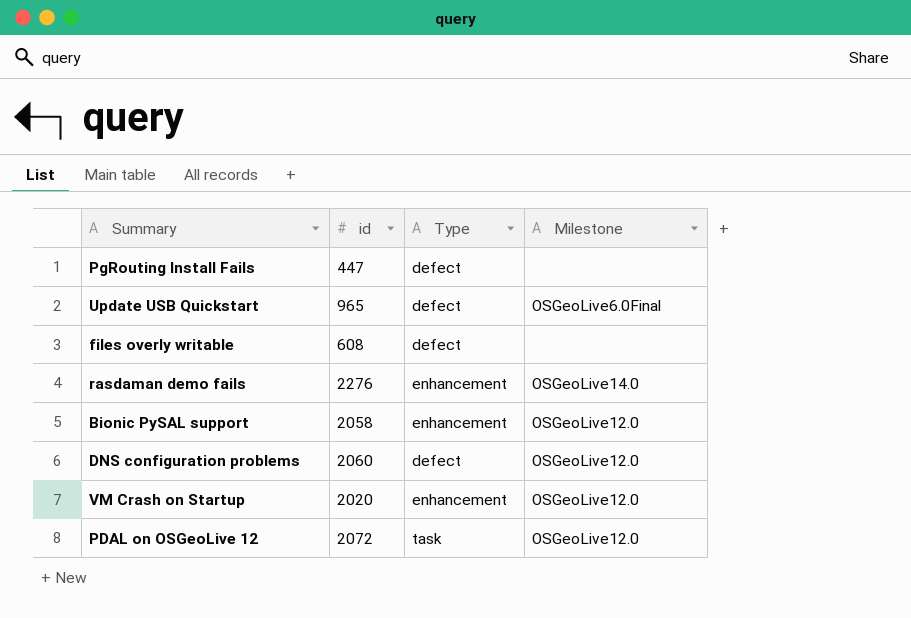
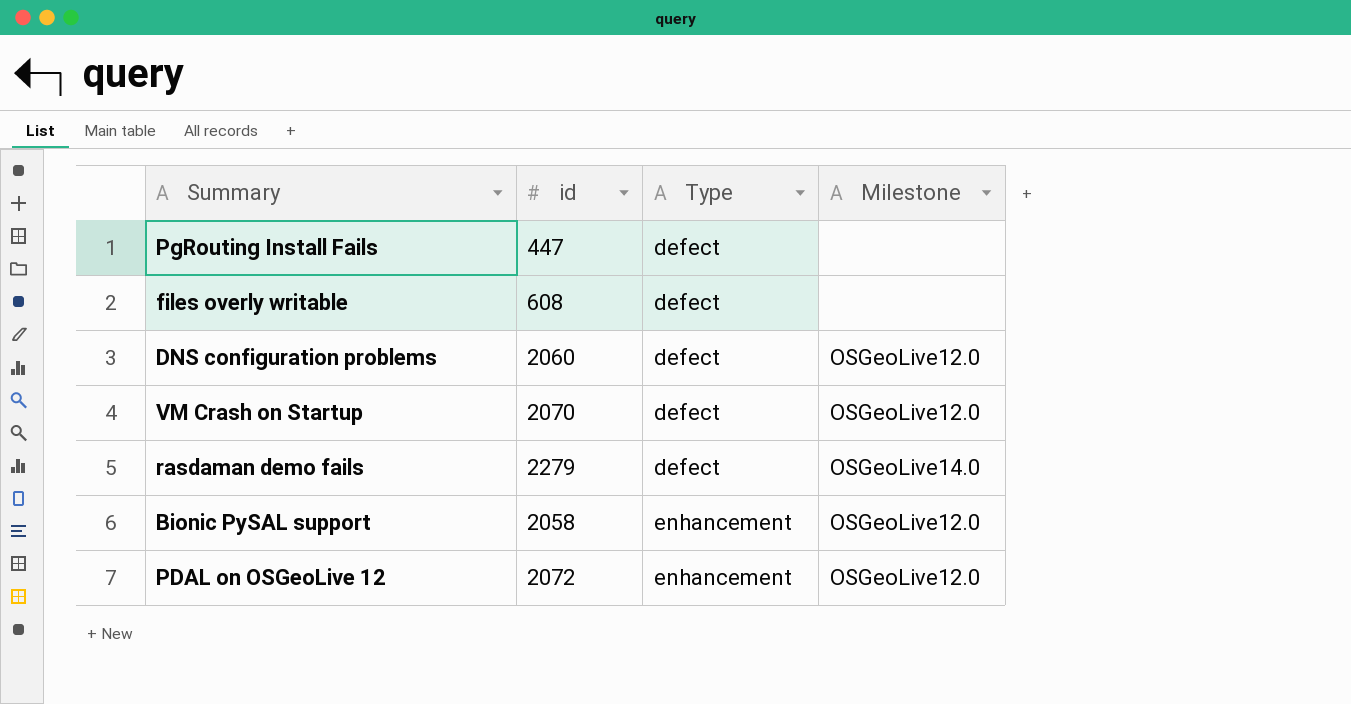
row order: none -> Type ascending
row Update USB Quickstart: 965 | defect | OSGeoLive6.0Final -> none
VM Crash on Startup | id: 2020 -> 2070
VM Crash on Startup | Type: enhancement -> defect
rasdaman demo fails | id: 2276 -> 2279
rasdaman demo fails | Type: enhancement -> defect
PDAL on OSGeoLive 12 | Type: task -> enhancement

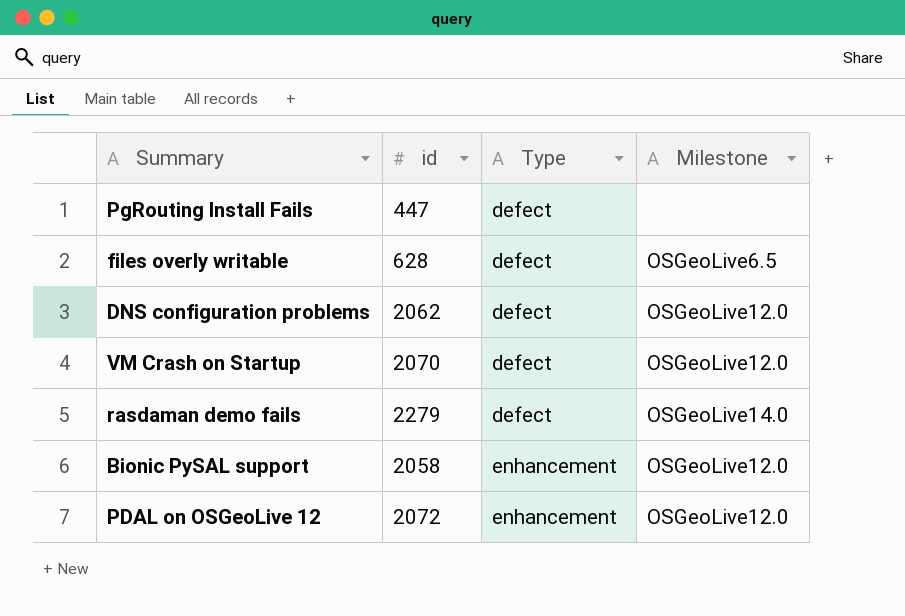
files overly writable | id: 608 -> 628
files overly writable | Milestone: none -> OSGeoLive6.5
DNS configuration problems | id: 2060 -> 2062

